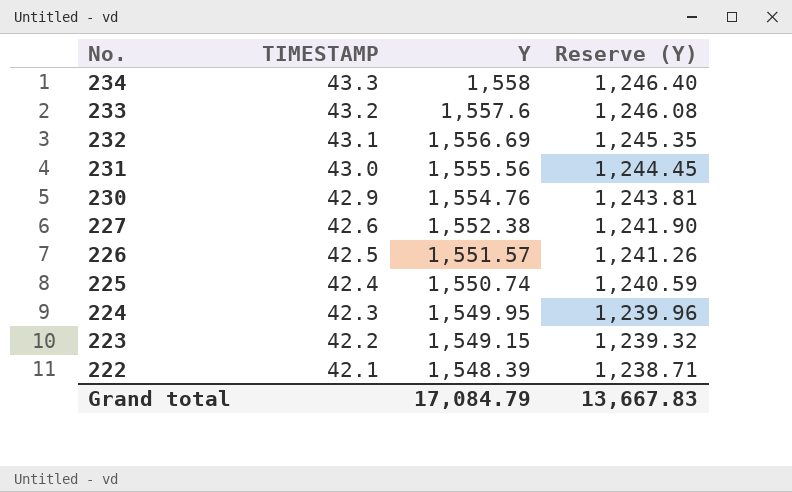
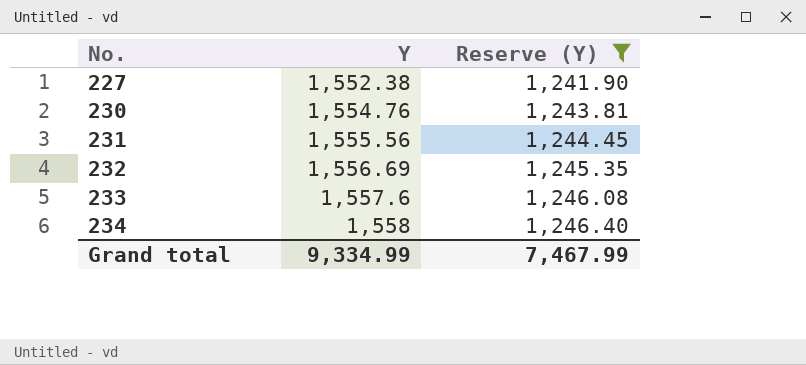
filter: none -> Reserve (Y) >= 1,241.90
row order: No. descending -> No. ascending
column TIMESTAMP | position: 2 -> none
Grand total | Y: 17,084.79 -> 9,334.99
Grand total | Reserve (Y): 13,667.83 -> 7,467.99

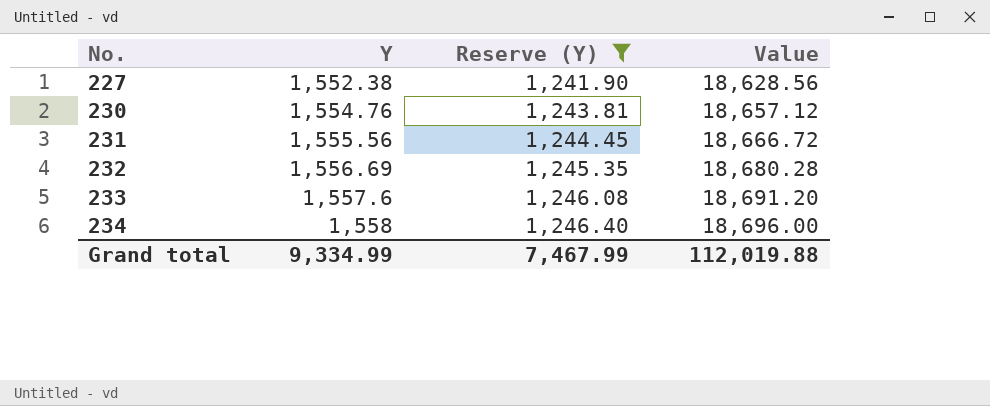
column Value | formula: none -> [Y] * 12

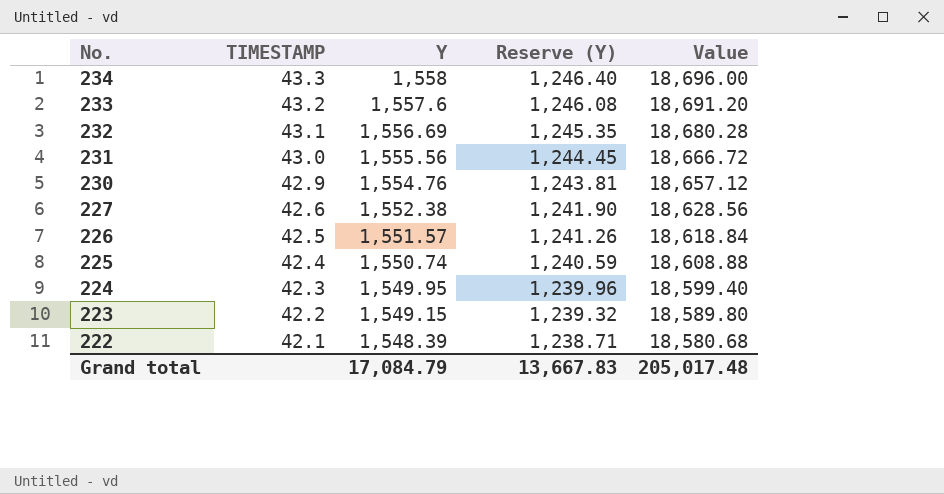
filter: Reserve (Y) >= 1,241.90 -> none
row order: No. ascending -> No. descending
column TIMESTAMP | position: none -> 2
Grand total | Y: 9,334.99 -> 17,084.79
Grand total | Reserve (Y): 7,467.99 -> 13,667.83
Grand total | Value: 112,019.88 -> 205,017.48

